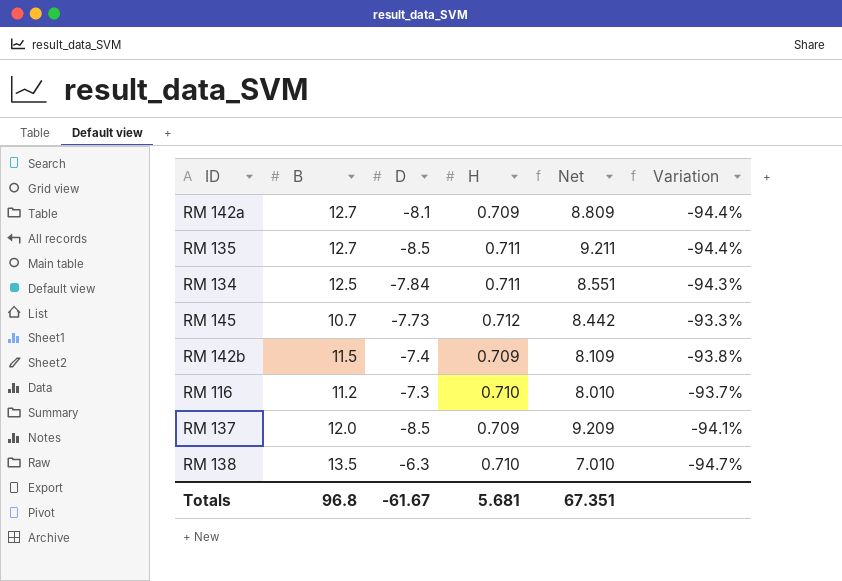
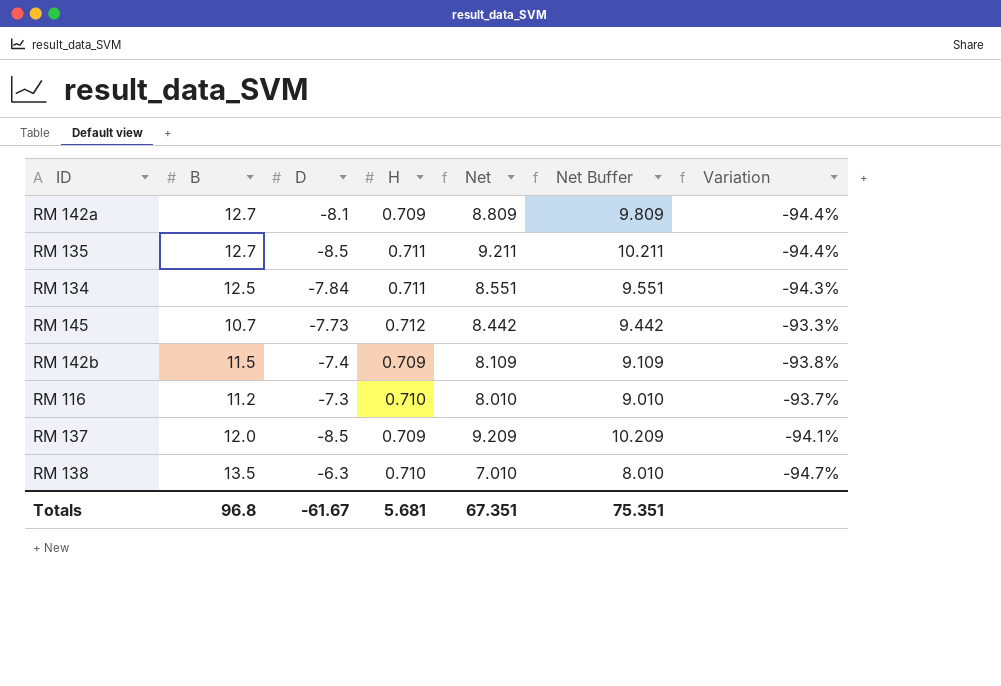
column Net Buffer | formula: none -> [Net] + 1

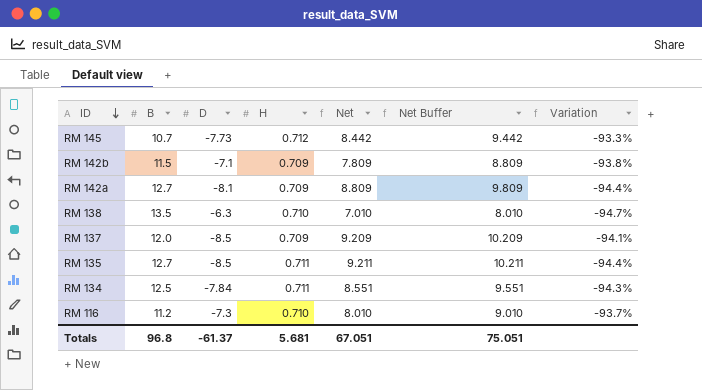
row order: none -> ID descending
RM 142b | D: -7.4 -> -7.1
RM 142b | Net: 8.109 -> 7.809
RM 142b | Net Buffer: 9.109 -> 8.809
Totals | D: -61.67 -> -61.37
Totals | Net: 67.351 -> 67.051
Totals | Net Buffer: 75.351 -> 75.051

